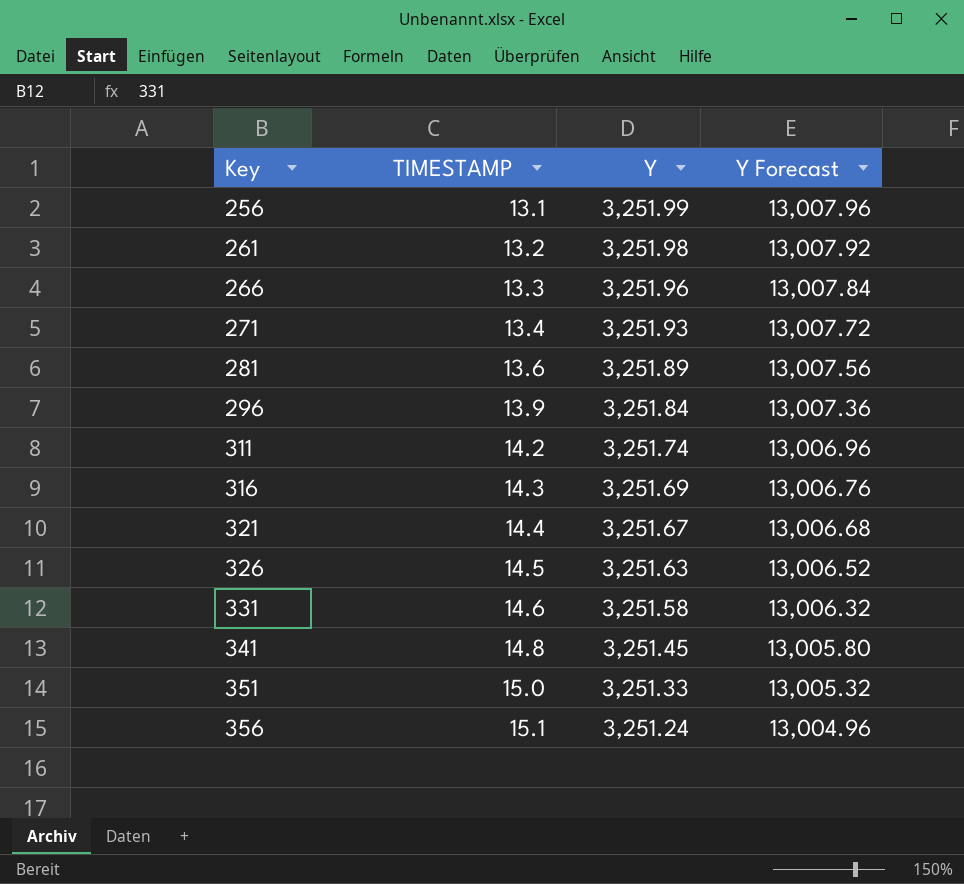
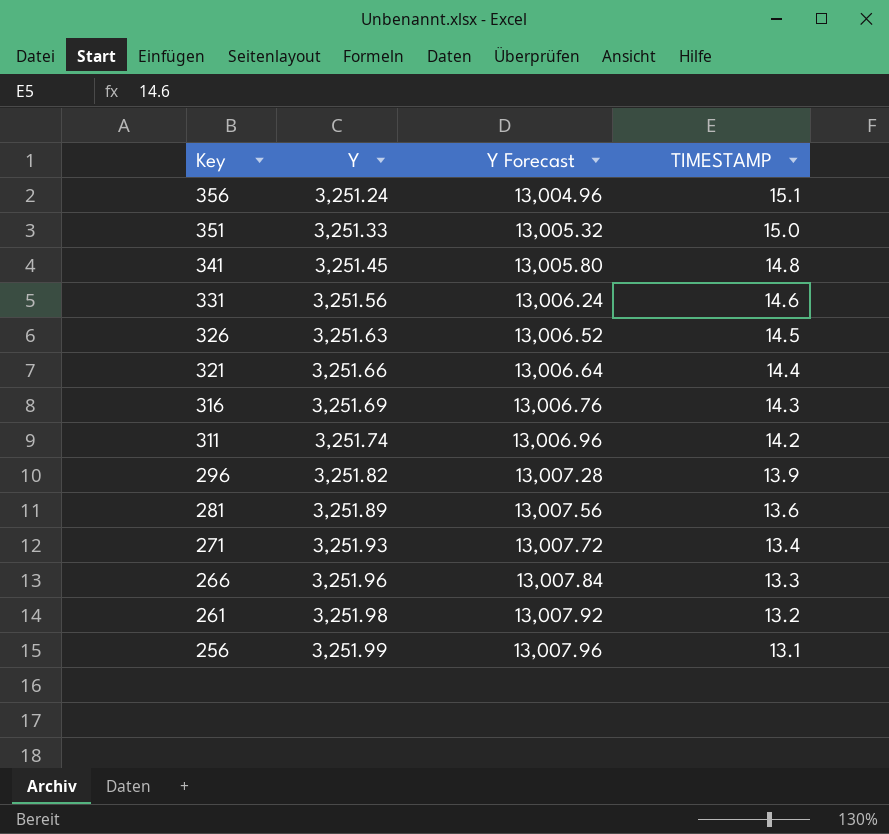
row order: Key ascending -> Key descending
column TIMESTAMP | position: 2 -> 4
331 | Y: 3,251.58 -> 3,251.56
331 | Y Forecast: 13,006.32 -> 13,006.24
321 | Y: 3,251.67 -> 3,251.66
321 | Y Forecast: 13,006.68 -> 13,006.64
296 | Y: 3,251.84 -> 3,251.82
296 | Y Forecast: 13,007.36 -> 13,007.28

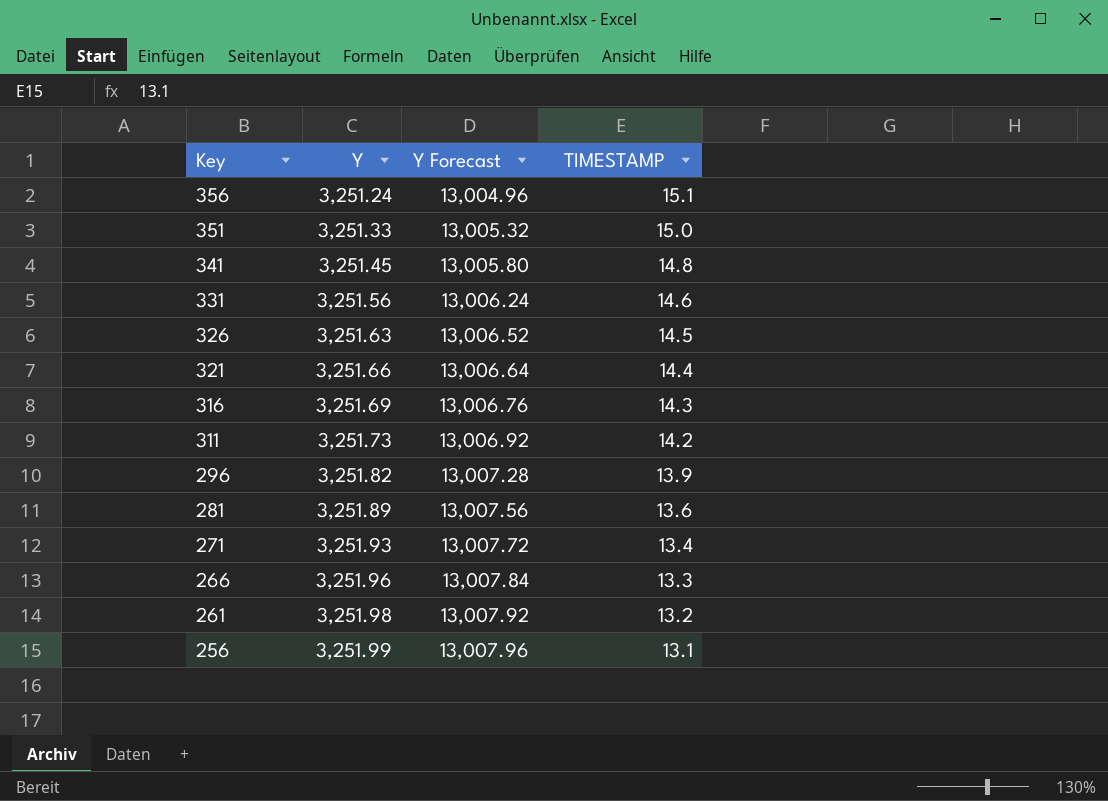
311 | Y: 3,251.74 -> 3,251.73
311 | Y Forecast: 13,006.96 -> 13,006.92

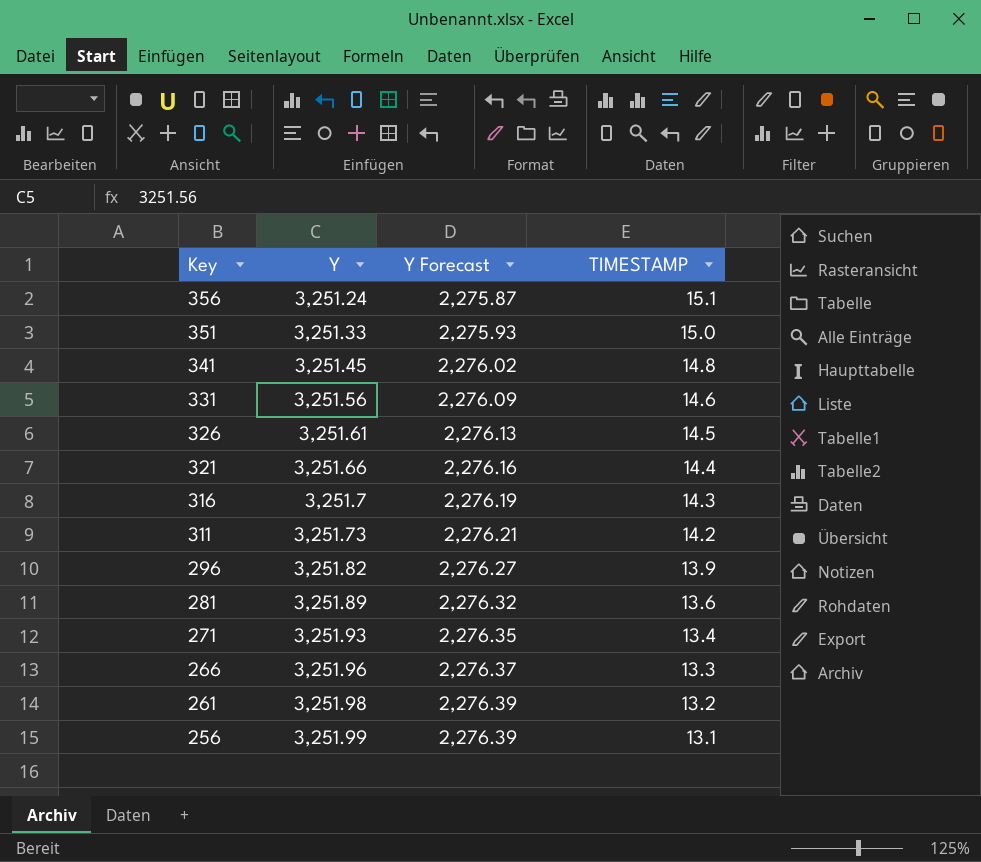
column Y Forecast | formula: [Y] * 4 -> [Y] * 0.7
326 | Y: 3,251.63 -> 3,251.61
316 | Y: 3,251.69 -> 3,251.7

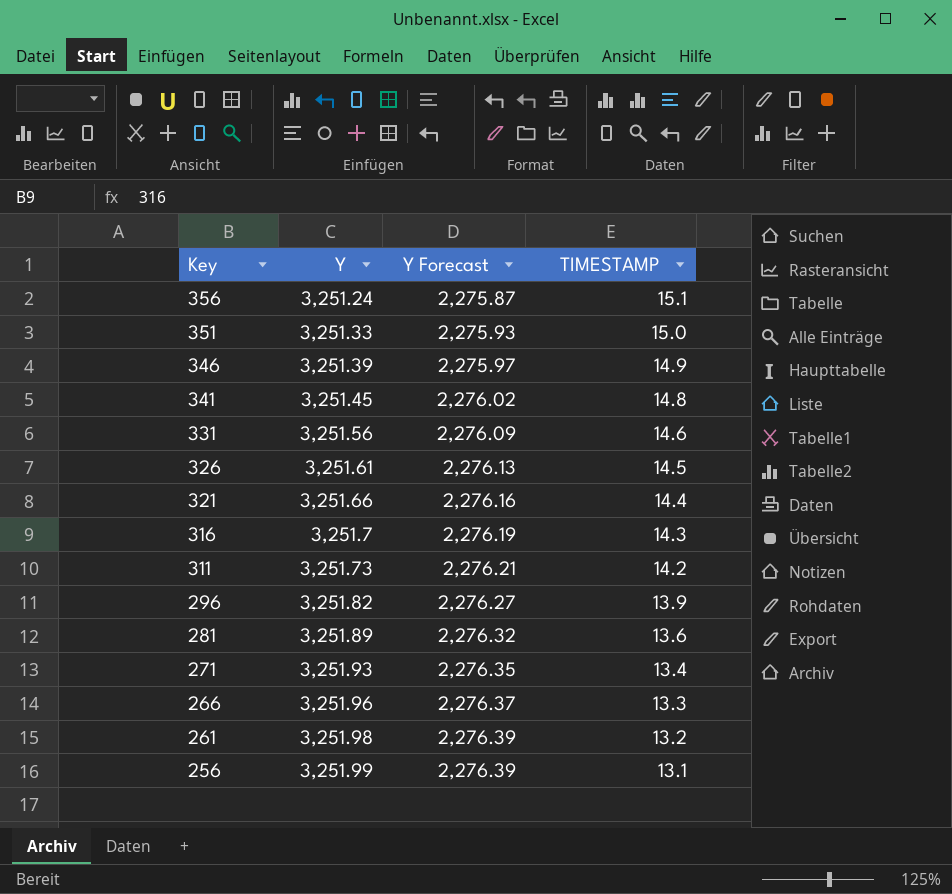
row 346: none -> 3,251.39 | 2,275.97 | 14.9

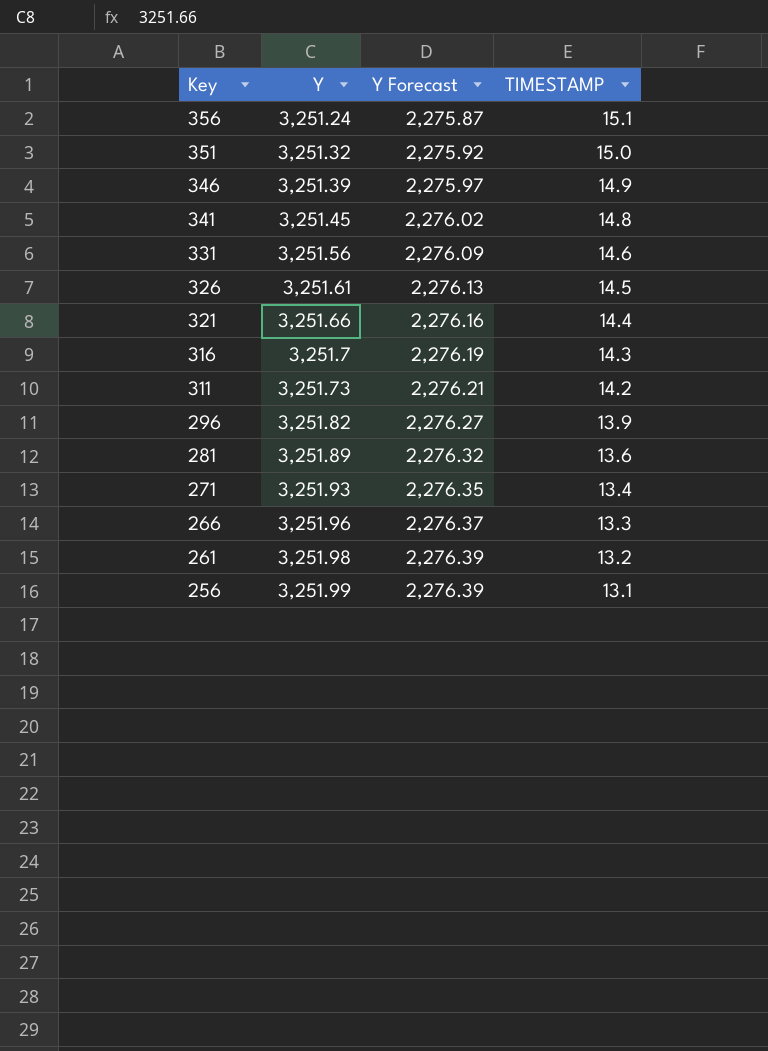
351 | Y: 3,251.33 -> 3,251.32
351 | Y Forecast: 2,275.93 -> 2,275.92

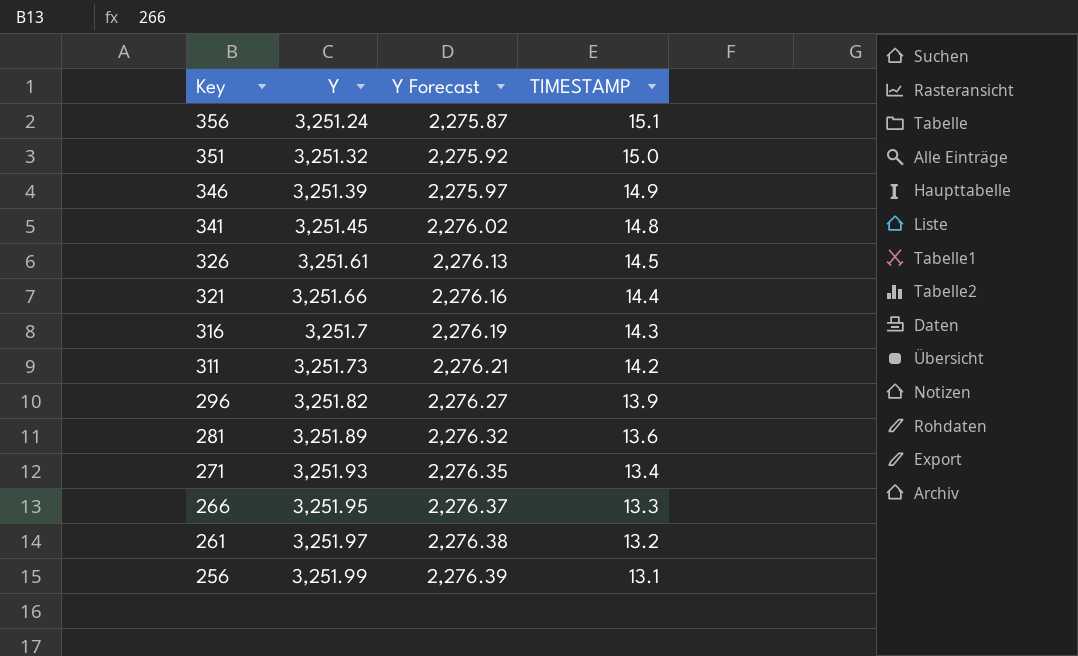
row 331: 3,251.56 | 2,276.09 | 14.6 -> none
266 | Y: 3,251.96 -> 3,251.95
261 | Y: 3,251.98 -> 3,251.97
261 | Y Forecast: 2,276.39 -> 2,276.38

